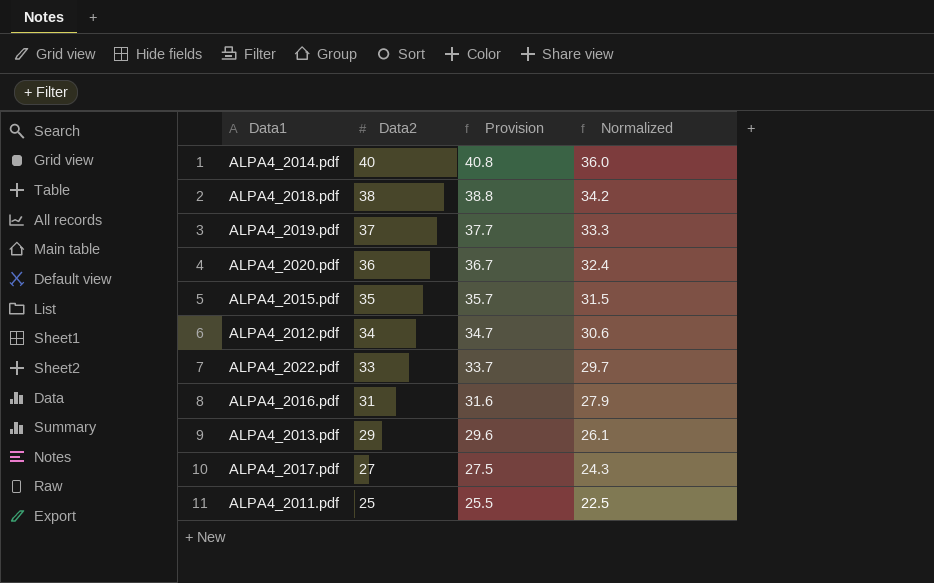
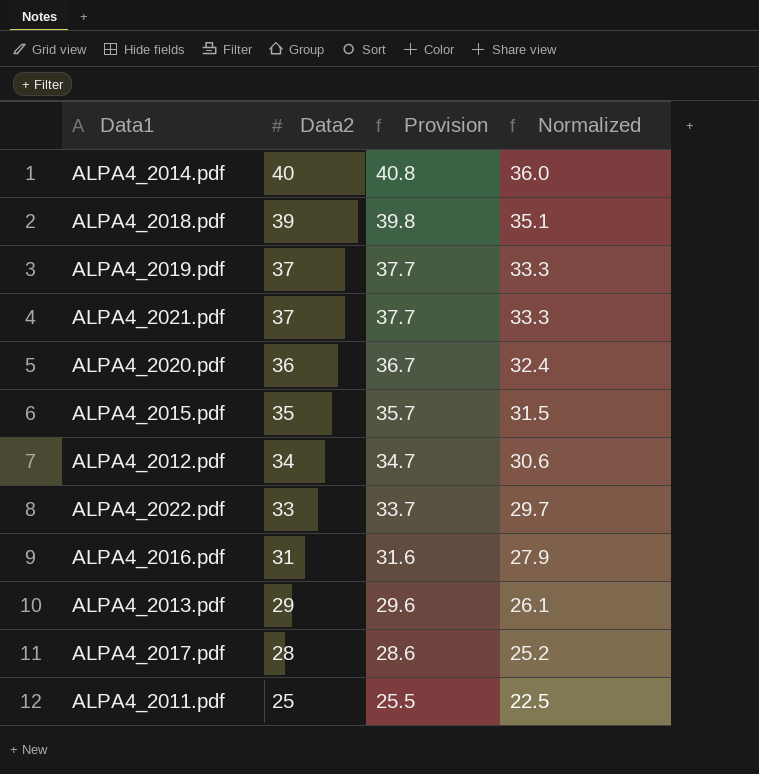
ALPA4_2018.pdf | Data2: 38 -> 39
ALPA4_2018.pdf | Provision: 38.8 -> 39.8
ALPA4_2018.pdf | Normalized: 34.2 -> 35.1
row ALPA4_2021.pdf: none -> 37 | 37.7 | 33.3
ALPA4_2017.pdf | Data2: 27 -> 28
ALPA4_2017.pdf | Provision: 27.5 -> 28.6
ALPA4_2017.pdf | Normalized: 24.3 -> 25.2

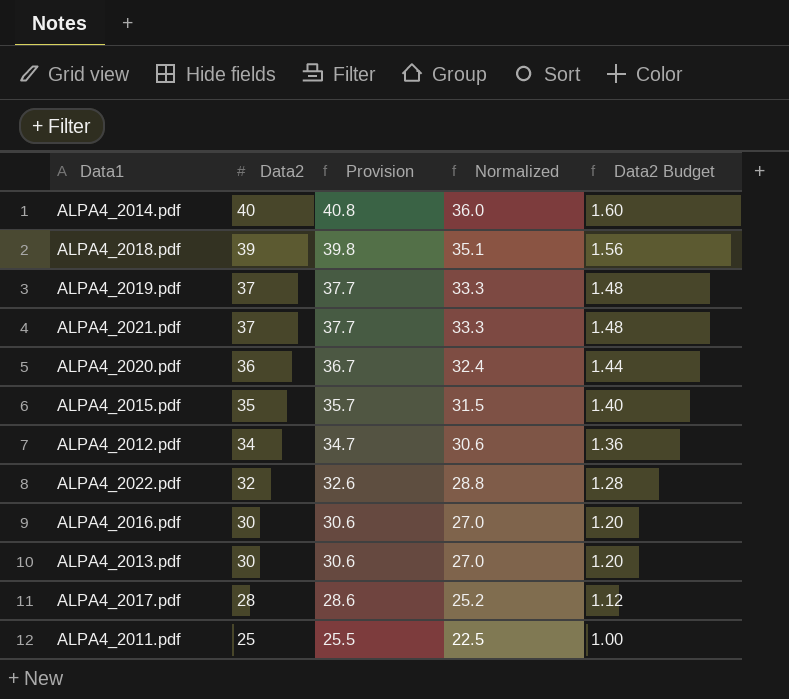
column Data2 Budget | formula: none -> [Data2] * 0.04
ALPA4_2022.pdf | Data2: 33 -> 32
ALPA4_2022.pdf | Provision: 33.7 -> 32.6
ALPA4_2022.pdf | Normalized: 29.7 -> 28.8
ALPA4_2016.pdf | Data2: 31 -> 30
ALPA4_2016.pdf | Provision: 31.6 -> 30.6
ALPA4_2016.pdf | Normalized: 27.9 -> 27.0
ALPA4_2013.pdf | Data2: 29 -> 30
ALPA4_2013.pdf | Provision: 29.6 -> 30.6
ALPA4_2013.pdf | Normalized: 26.1 -> 27.0

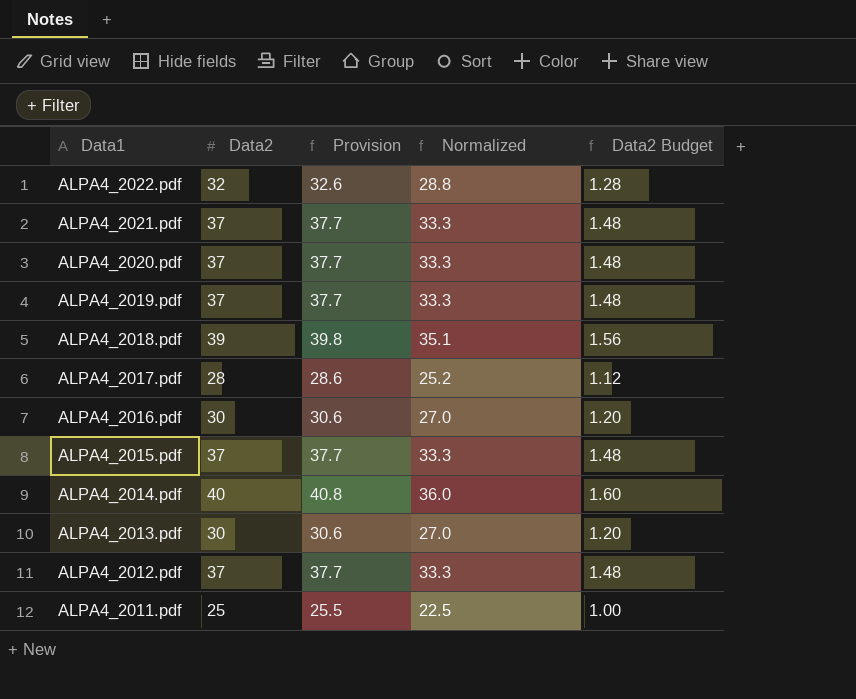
row order: Data2 descending -> Data1 descending
ALPA4_2020.pdf | Data2: 36 -> 37
ALPA4_2020.pdf | Provision: 36.7 -> 37.7
ALPA4_2020.pdf | Normalized: 32.4 -> 33.3
ALPA4_2020.pdf | Data2 Budget: 1.44 -> 1.48
ALPA4_2015.pdf | Data2: 35 -> 37
ALPA4_2015.pdf | Provision: 35.7 -> 37.7
ALPA4_2015.pdf | Normalized: 31.5 -> 33.3
ALPA4_2015.pdf | Data2 Budget: 1.40 -> 1.48
ALPA4_2012.pdf | Data2: 34 -> 37
ALPA4_2012.pdf | Provision: 34.7 -> 37.7
ALPA4_2012.pdf | Normalized: 30.6 -> 33.3
ALPA4_2012.pdf | Data2 Budget: 1.36 -> 1.48

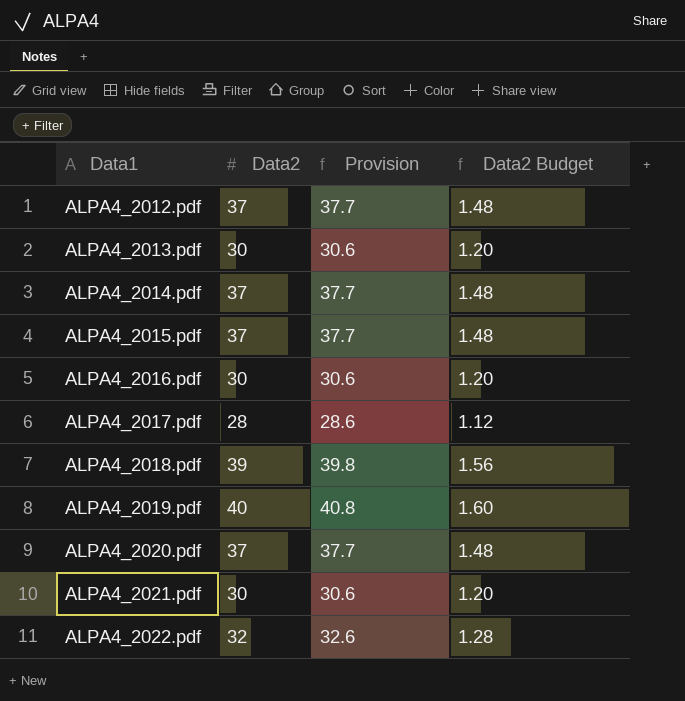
row order: Data1 descending -> Data1 ascending
column Normalized | formula: [Data2] * 0.9 -> none
row ALPA4_2011.pdf: 25 | 25.5 | 22.5 | 1.00 -> none
ALPA4_2014.pdf | Data2: 40 -> 37
ALPA4_2014.pdf | Provision: 40.8 -> 37.7
ALPA4_2014.pdf | Data2 Budget: 1.60 -> 1.48
ALPA4_2019.pdf | Data2: 37 -> 40
ALPA4_2019.pdf | Provision: 37.7 -> 40.8
ALPA4_2019.pdf | Data2 Budget: 1.48 -> 1.60
ALPA4_2021.pdf | Data2: 37 -> 30
ALPA4_2021.pdf | Provision: 37.7 -> 30.6
ALPA4_2021.pdf | Data2 Budget: 1.48 -> 1.20

